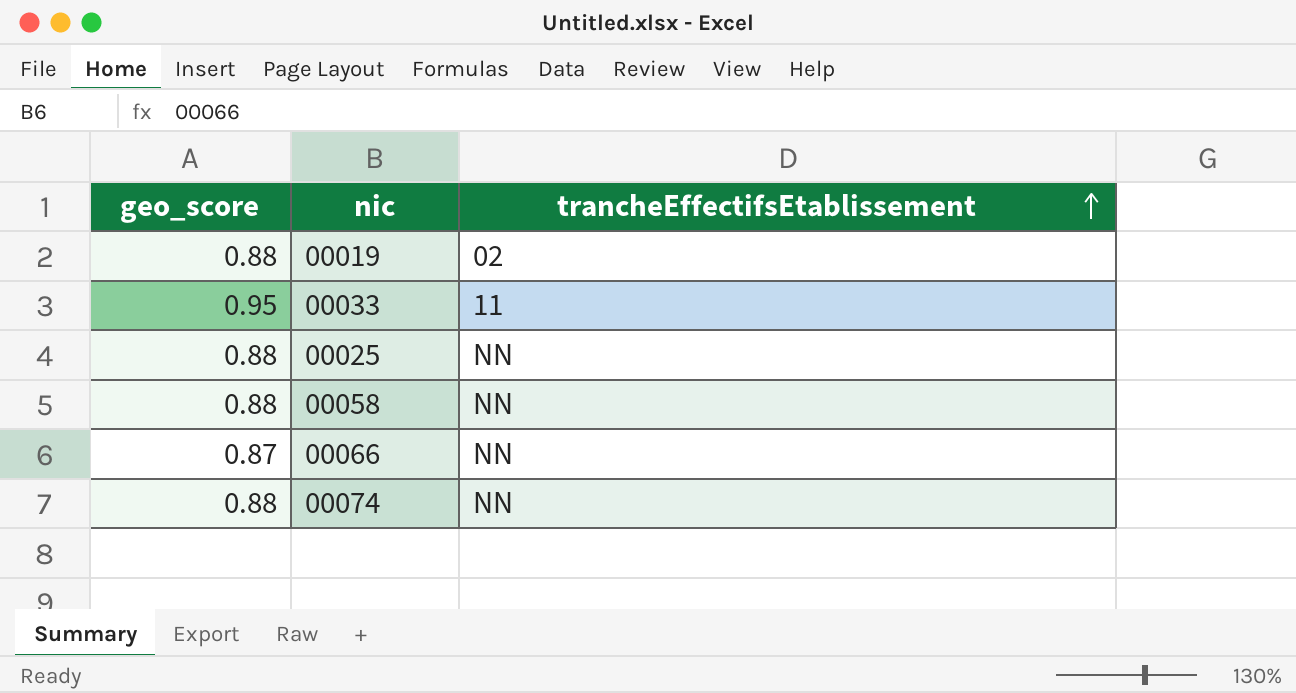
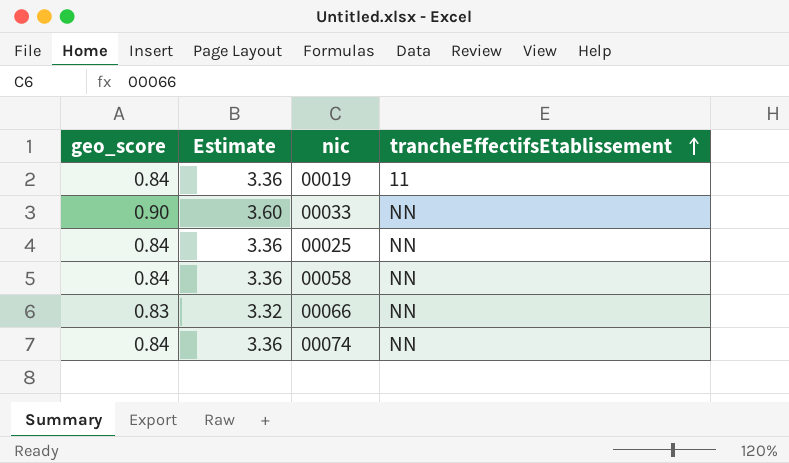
column Estimate | formula: none -> [geo_score] * 4
00019 | geo_score: 0.88 -> 0.84
00019 | trancheEffectifsEtablissement: 02 -> 11
00033 | geo_score: 0.95 -> 0.90
00033 | trancheEffectifsEtablissement: 11 -> NN
00025 | geo_score: 0.88 -> 0.84
00058 | geo_score: 0.88 -> 0.84
00066 | geo_score: 0.87 -> 0.83
00074 | geo_score: 0.88 -> 0.84

